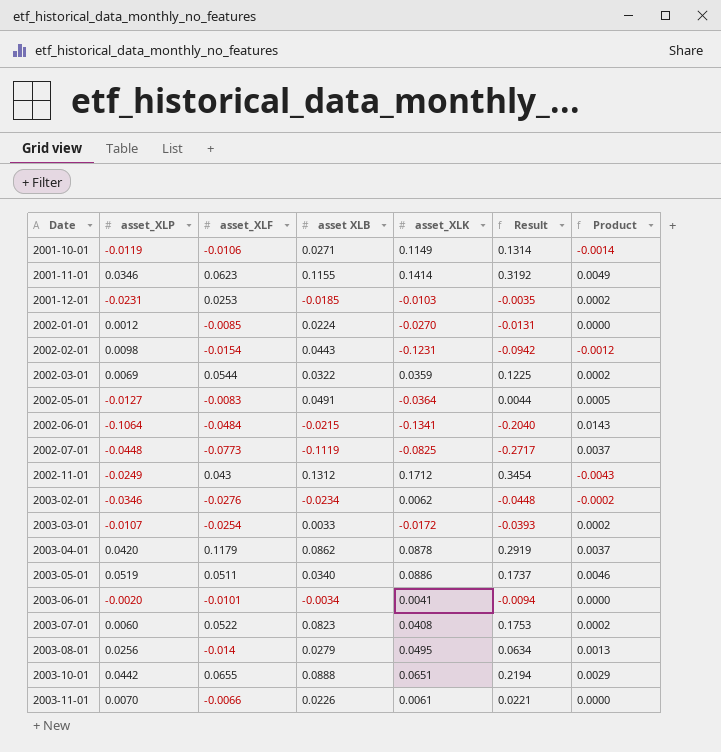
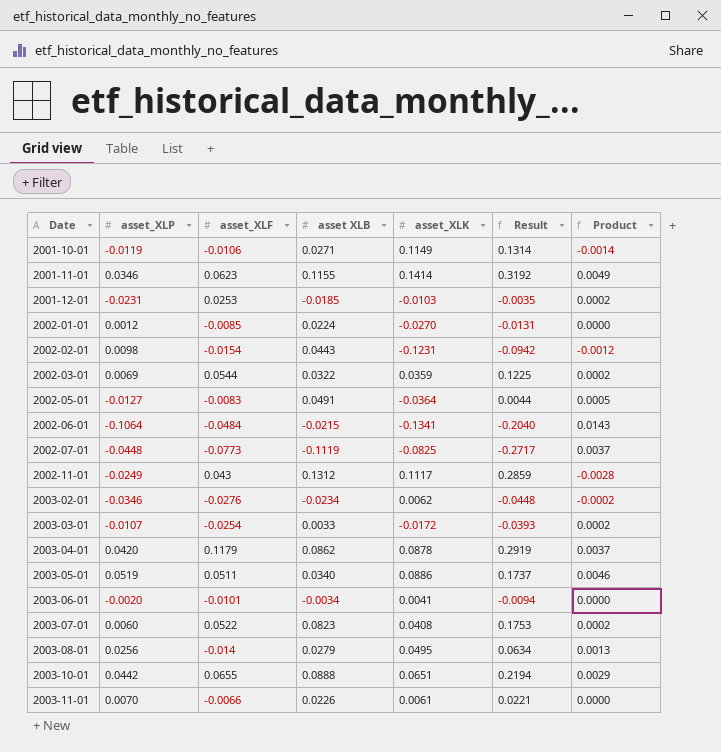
2002-11-01 | asset_XLK: 0.1712 -> 0.1117
2002-11-01 | Result: 0.3454 -> 0.2859
2002-11-01 | Product: -0.0043 -> -0.0028

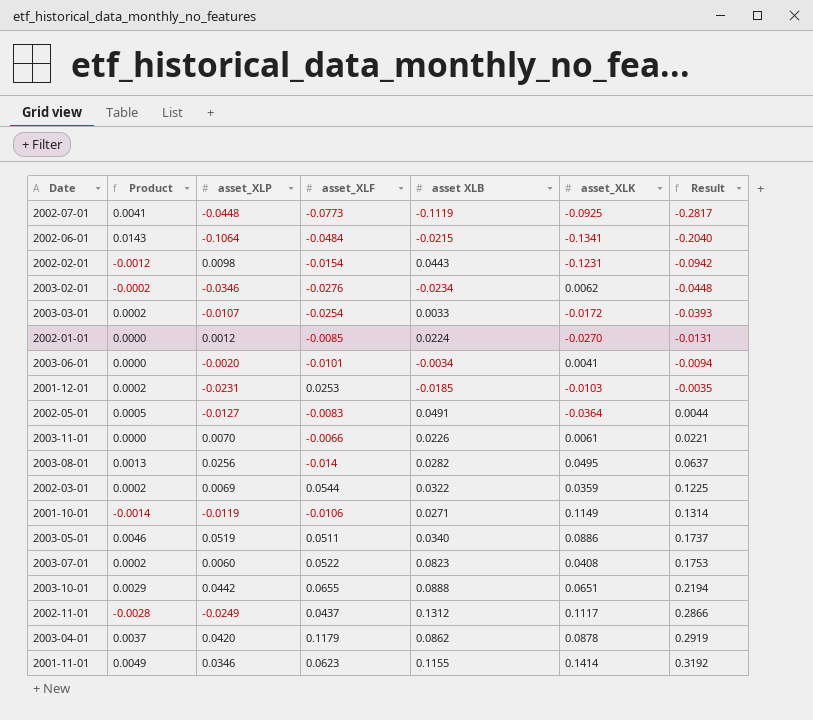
row order: Date ascending -> Result ascending
column Product | position: 7 -> 2
2002-07-01 | Product: 0.0037 -> 0.0041
2002-07-01 | asset_XLK: -0.0825 -> -0.0925
2002-07-01 | Result: -0.2717 -> -0.2817
2003-08-01 | asset XLB: 0.0279 -> 0.0282
2003-08-01 | Result: 0.0634 -> 0.0637
2002-11-01 | asset_XLF: 0.043 -> 0.0437
2002-11-01 | Result: 0.2859 -> 0.2866

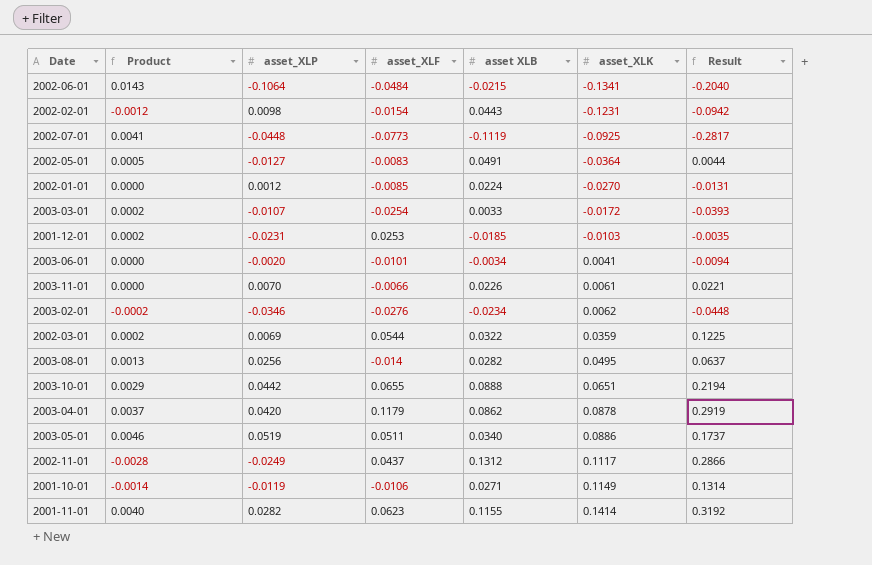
row order: Result ascending -> asset_XLK ascending
row 2003-07-01: 0.0002 | 0.0060 | 0.0522 | 0.0823 | 0.0408 | 0.1753 -> none
2001-11-01 | Product: 0.0049 -> 0.0040
2001-11-01 | asset_XLP: 0.0346 -> 0.0282

